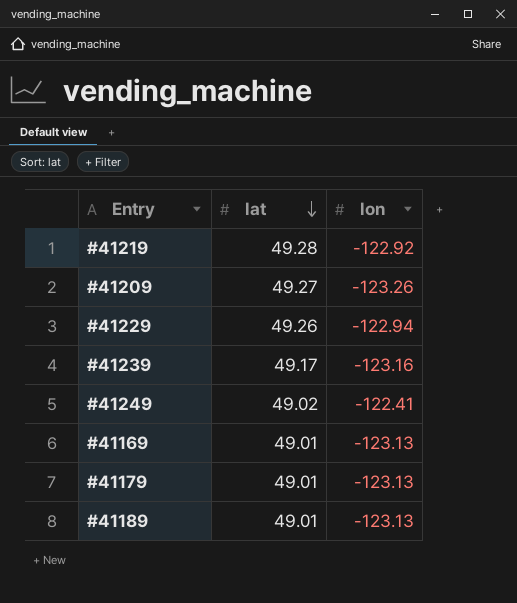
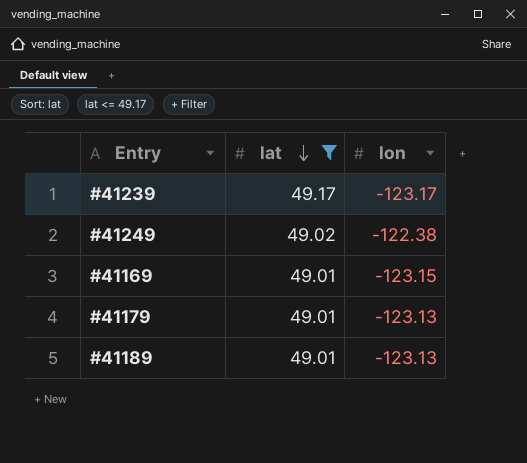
filter: none -> lat <= 49.17
#41239 | lon: -123.16 -> -123.17
#41249 | lon: -122.41 -> -122.38
#41169 | lon: -123.13 -> -123.15

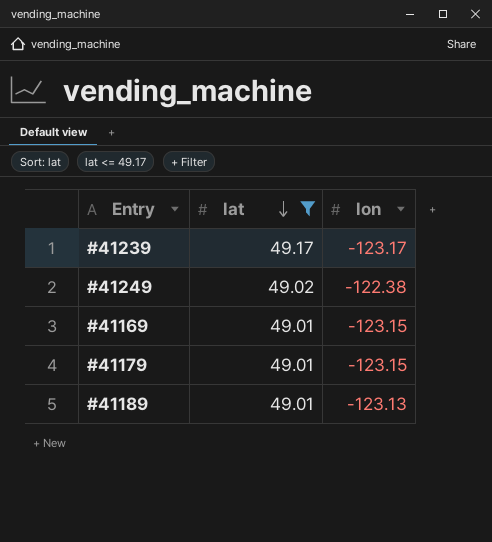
#41179 | lon: -123.13 -> -123.15

